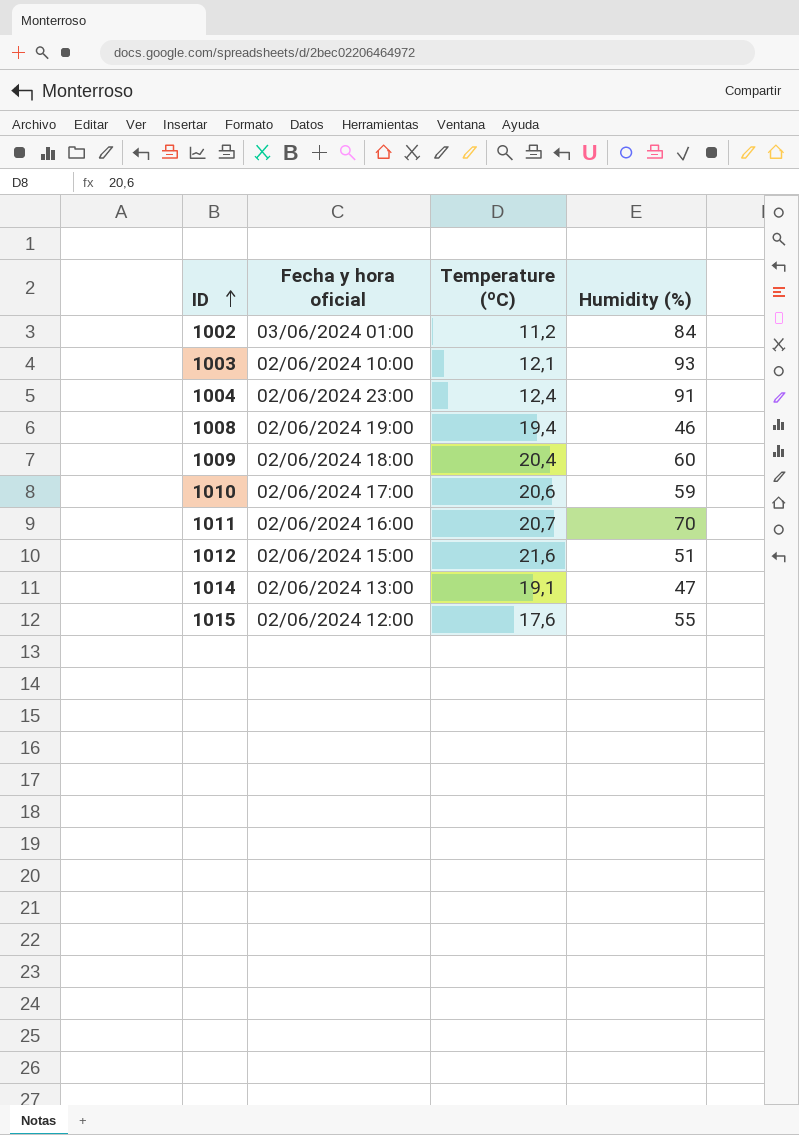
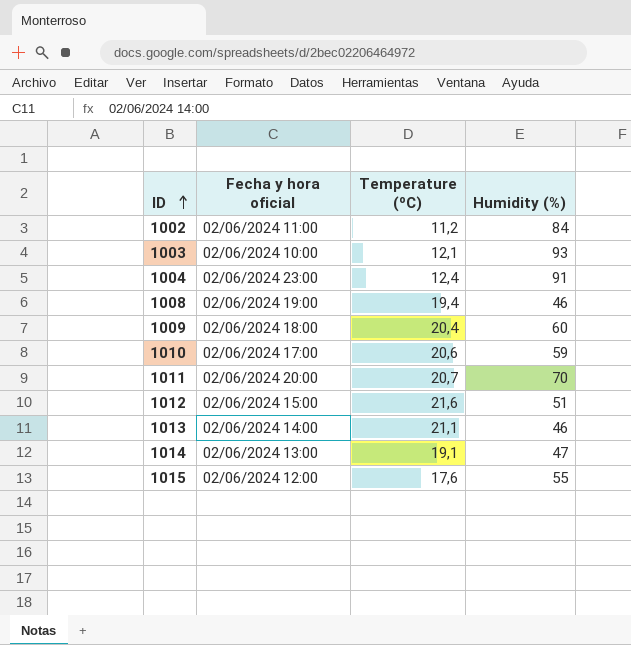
1002 | Fecha y hora oficial: 03/06/2024 01:00 -> 02/06/2024 11:00
1011 | Fecha y hora oficial: 02/06/2024 16:00 -> 02/06/2024 20:00
row 1013: none -> 02/06/2024 14:00 | 21,1 | 46

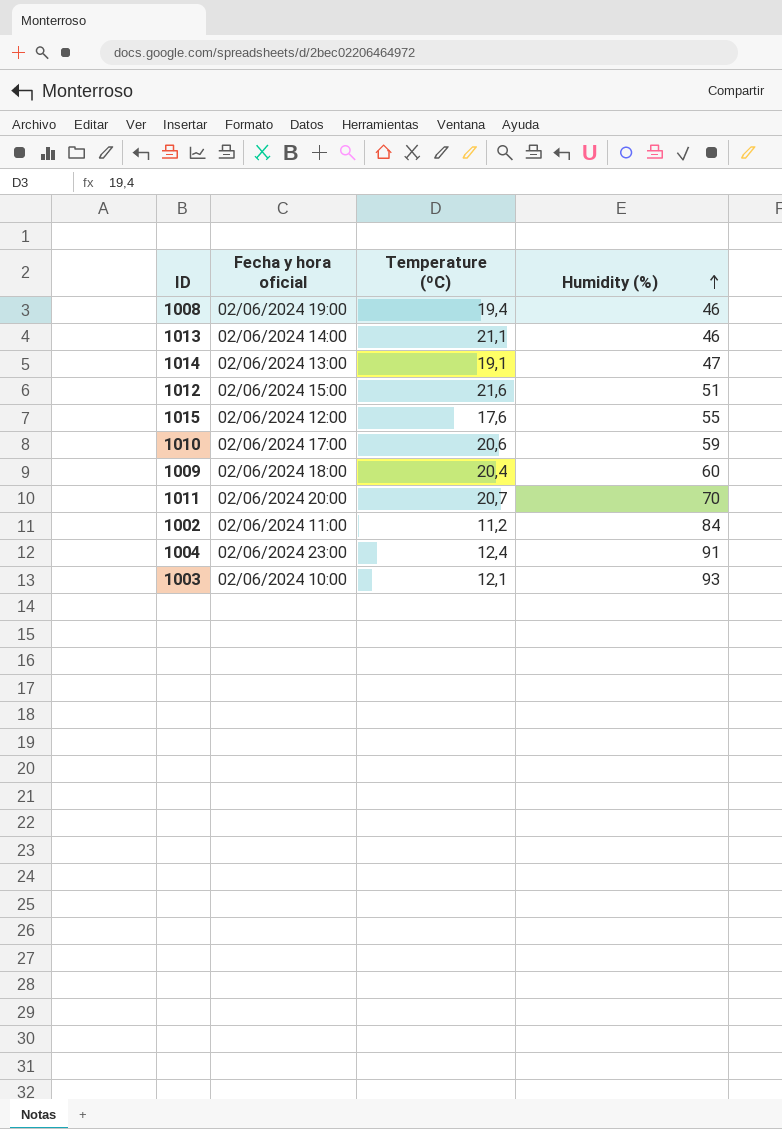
row order: ID ascending -> Humidity (%) ascending

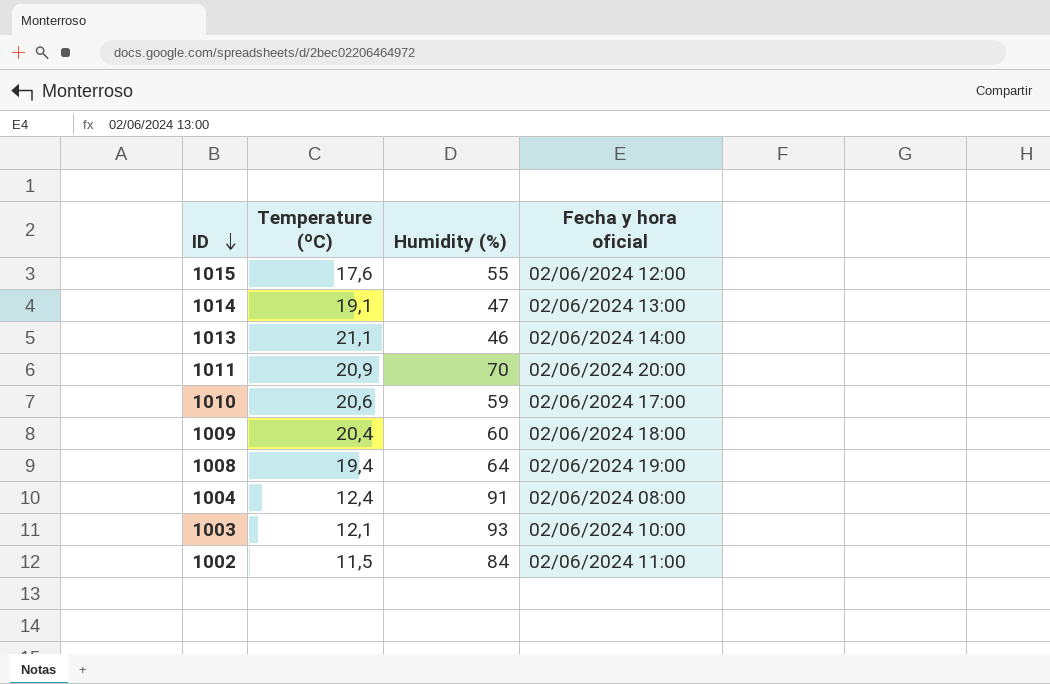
row order: Humidity (%) ascending -> ID descending
column Fecha y hora oficial | position: 2 -> 4
row 1012: 02/06/2024 15:00 | 21,6 | 51 -> none
1011 | Temperature (ºC): 20,7 -> 20,9
1008 | Humidity (%): 46 -> 64
1004 | Fecha y hora oficial: 02/06/2024 23:00 -> 02/06/2024 08:00
1002 | Temperature (ºC): 11,2 -> 11,5

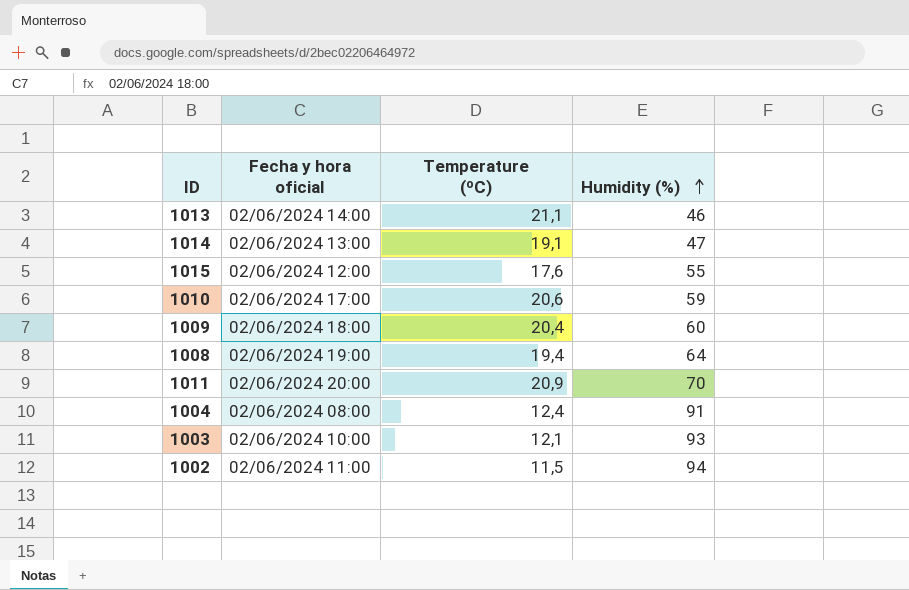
row order: ID descending -> Humidity (%) ascending
column Fecha y hora oficial | position: 4 -> 2
1002 | Humidity (%): 84 -> 94

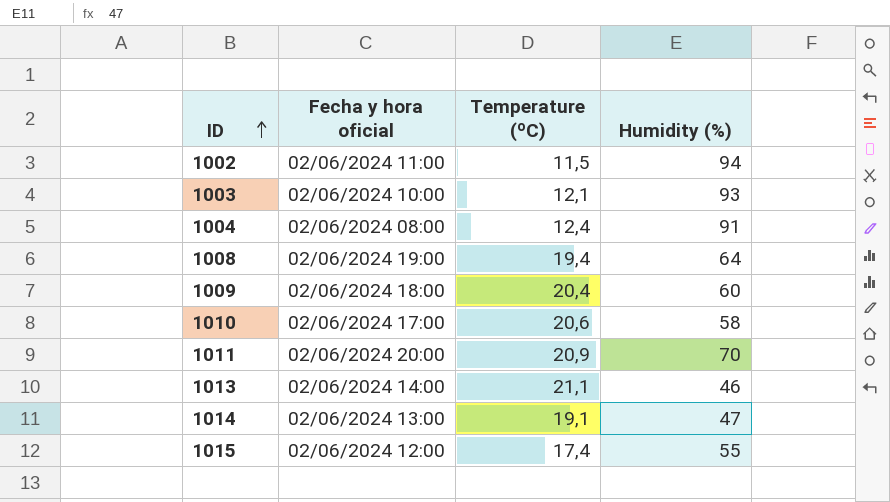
row order: Humidity (%) ascending -> ID ascending
1010 | Humidity (%): 59 -> 58
1015 | Temperature (ºC): 17,6 -> 17,4

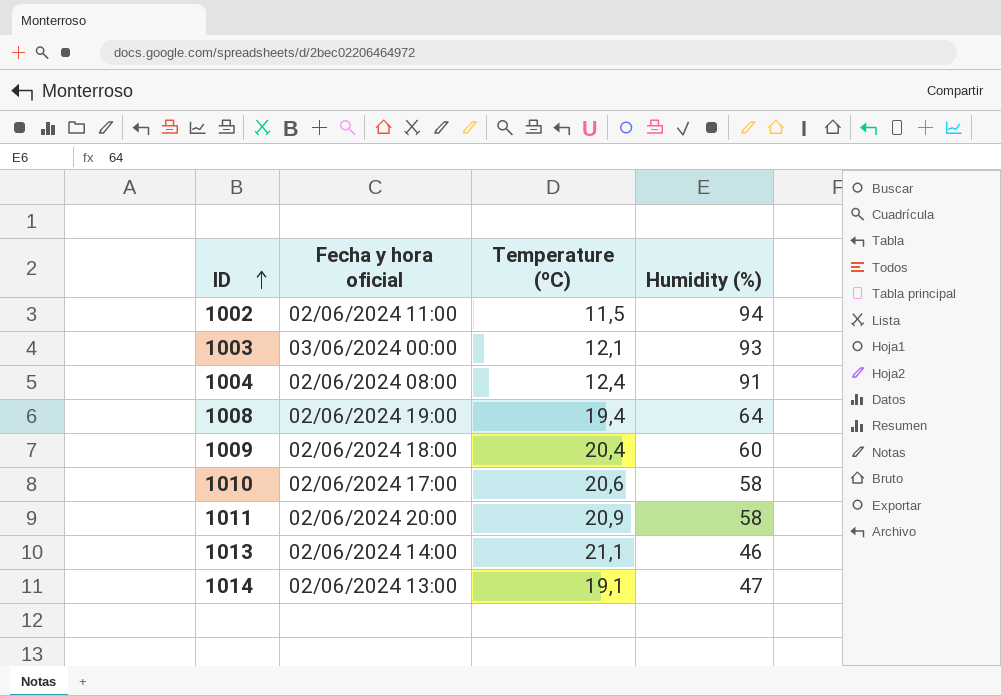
row 1015: 02/06/2024 12:00 | 17,4 | 55 -> none
1003 | Fecha y hora oficial: 02/06/2024 10:00 -> 03/06/2024 00:00
1011 | Humidity (%): 70 -> 58

